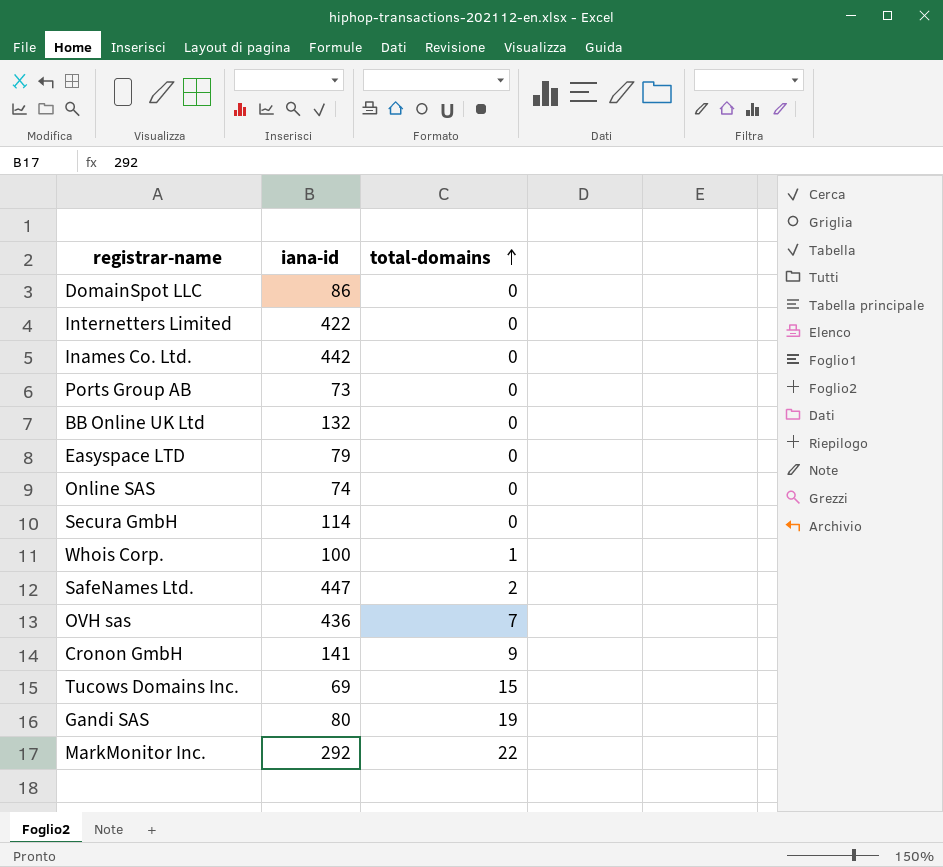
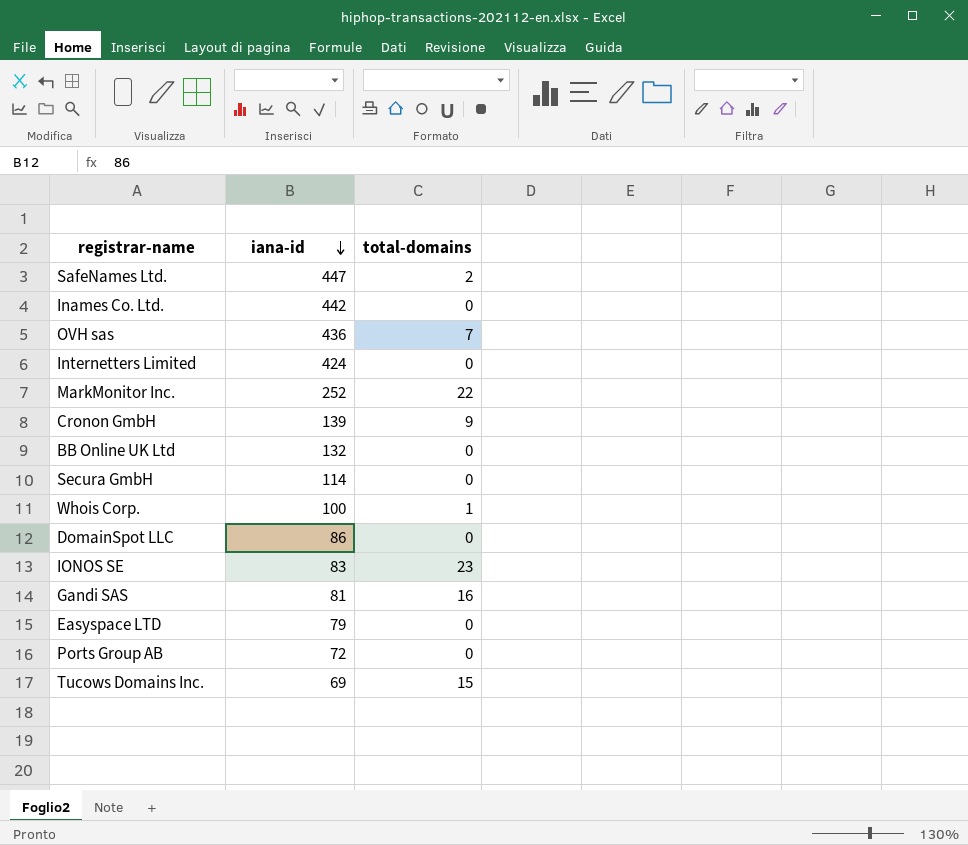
row order: total-domains ascending -> iana-id descending
row Online SAS: 74 | 0 -> none
Internetters Limited | iana-id: 422 -> 424
MarkMonitor Inc. | iana-id: 292 -> 252
Cronon GmbH | iana-id: 141 -> 139
row IONOS SE: none -> 83 | 23
Gandi SAS | iana-id: 80 -> 81
Gandi SAS | total-domains: 19 -> 16
Ports Group AB | iana-id: 73 -> 72

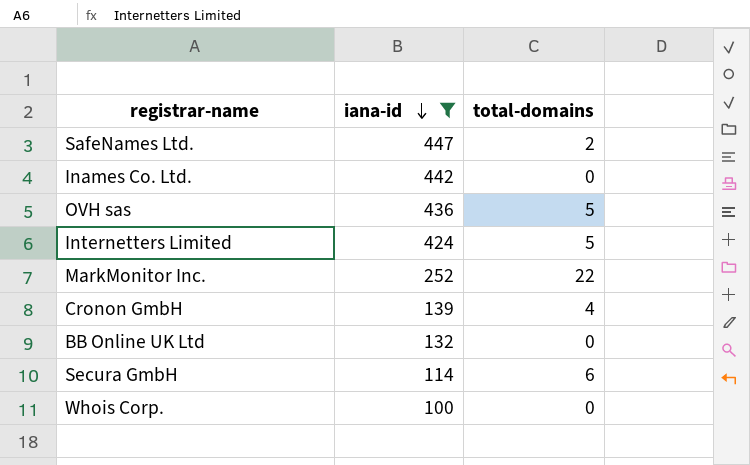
filter: none -> iana-id >= 100
OVH sas | total-domains: 7 -> 5
Internetters Limited | total-domains: 0 -> 5
Cronon GmbH | total-domains: 9 -> 4
Secura GmbH | total-domains: 0 -> 6
Whois Corp. | total-domains: 1 -> 0

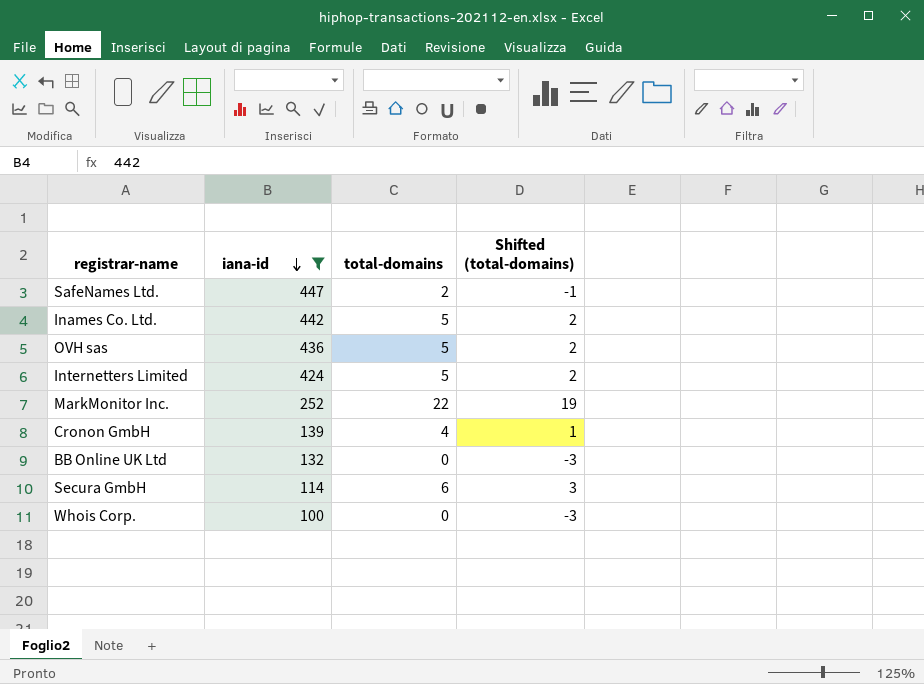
column Shifted (total-domains) | formula: none -> [total-domains] - 3
Inames Co. Ltd. | total-domains: 0 -> 5

